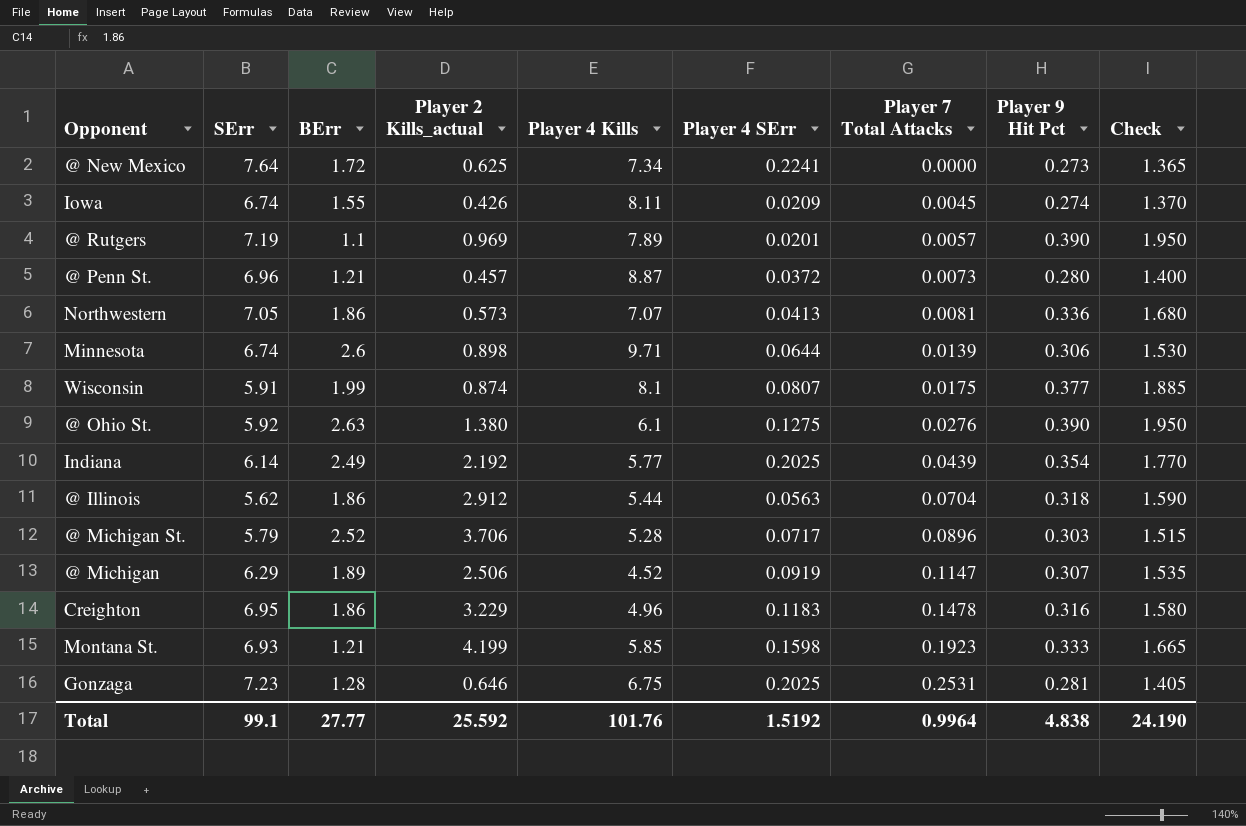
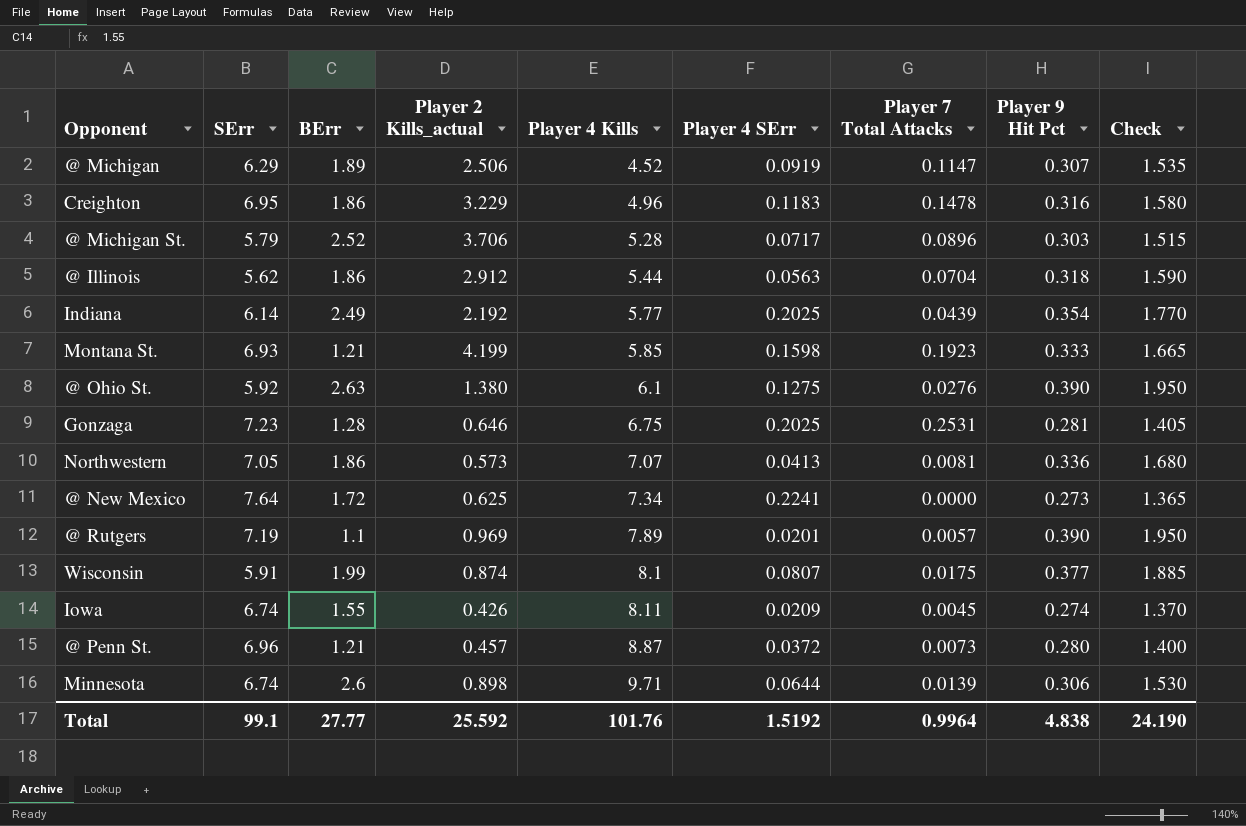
row order: Player 7 Total Attacks ascending -> Player 4 Kills ascending

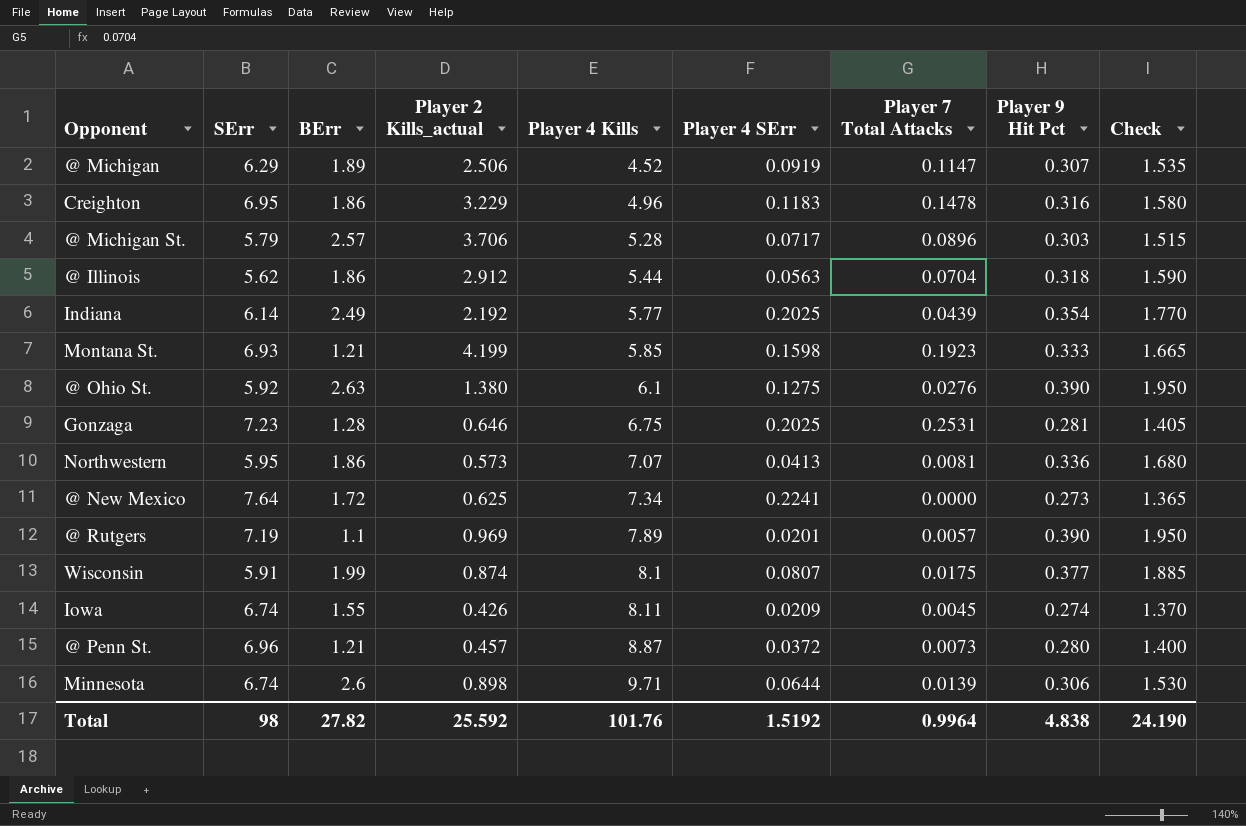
@ Michigan St. | BErr: 2.52 -> 2.57
Northwestern | SErr: 7.05 -> 5.95
Total | SErr: 99.1 -> 98
Total | BErr: 27.77 -> 27.82

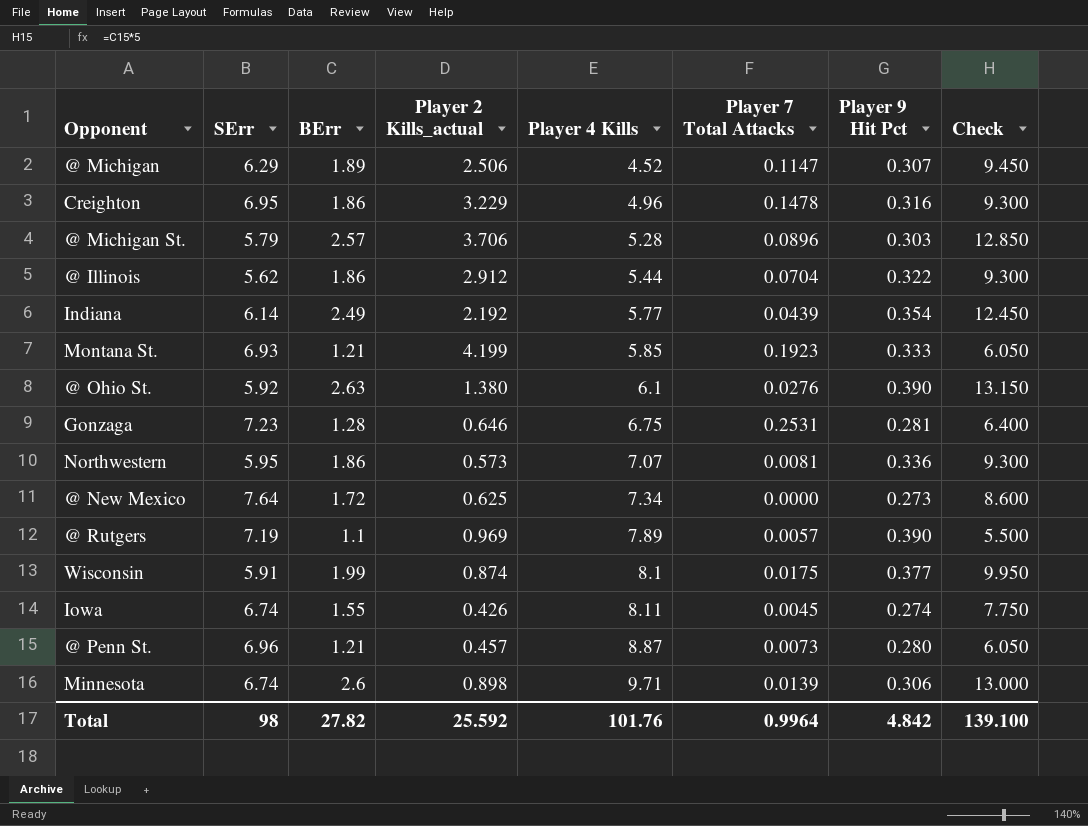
column Player 4 SErr | position: 6 -> none
column Check | formula: [Player 9 Hit Pct] * 5 -> [BErr] * 5
@ Illinois | Player 9 Hit Pct: 0.318 -> 0.322
Total | Player 9 Hit Pct: 4.838 -> 4.842
Total | Check: 24.190 -> 139.100

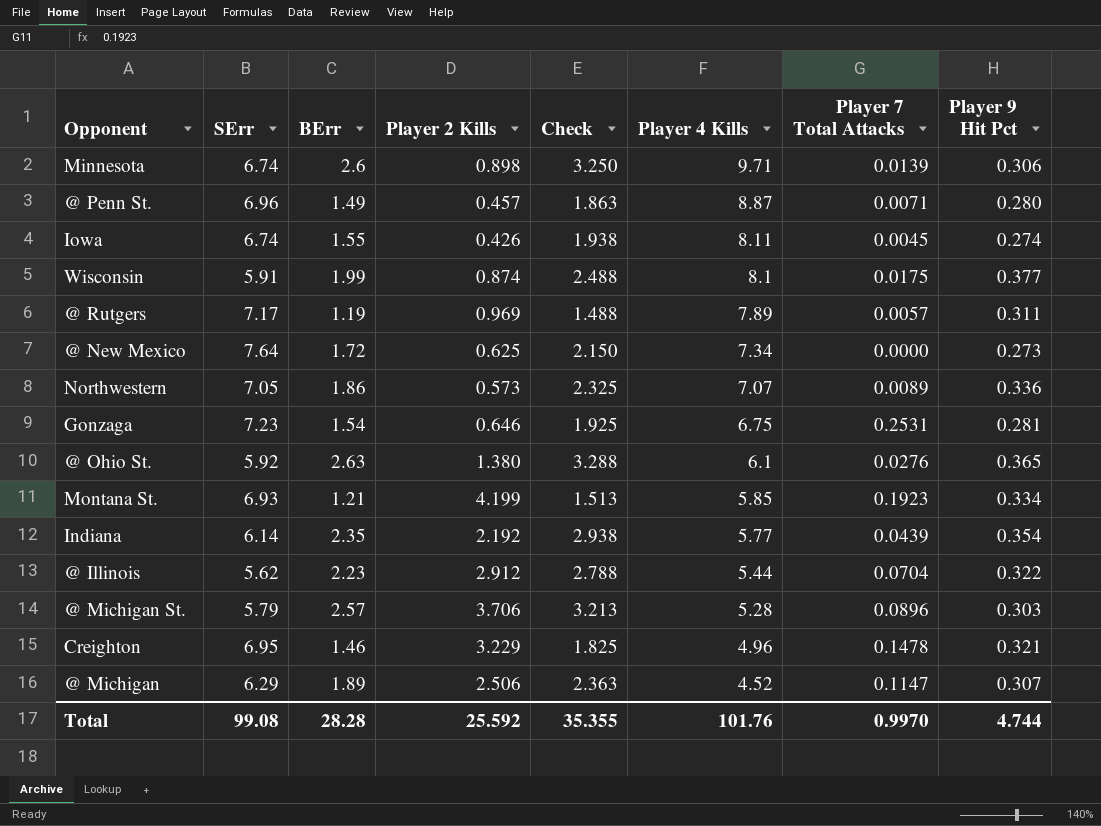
row order: Player 4 Kills ascending -> Player 4 Kills descending
column name: Player 2 Kills_actual -> Player 2 Kills
column Check | formula: [BErr] * 5 -> [BErr] * 1.25
column Check | position: 8 -> 5
@ Penn St. | BErr: 1.21 -> 1.49
@ Penn St. | Player 7 Total Attacks: 0.0073 -> 0.0071
@ Rutgers | SErr: 7.19 -> 7.17
@ Rutgers | BErr: 1.1 -> 1.19
@ Rutgers | Player 9 Hit Pct: 0.390 -> 0.311
Northwestern | SErr: 5.95 -> 7.05
Northwestern | Player 7 Total Attacks: 0.0081 -> 0.0089
Gonzaga | BErr: 1.28 -> 1.54
@ Ohio St. | Player 9 Hit Pct: 0.390 -> 0.365
Montana St. | Player 9 Hit Pct: 0.333 -> 0.334
Indiana | BErr: 2.49 -> 2.35
@ Illinois | BErr: 1.86 -> 2.23
Creighton | BErr: 1.86 -> 1.46
Creighton | Player 9 Hit Pct: 0.316 -> 0.321
Total | SErr: 98 -> 99.08
Total | BErr: 27.82 -> 28.28
Total | Check: 139.100 -> 35.355
Total | Player 7 Total Attacks: 0.9964 -> 0.9970
Total | Player 9 Hit Pct: 4.842 -> 4.744

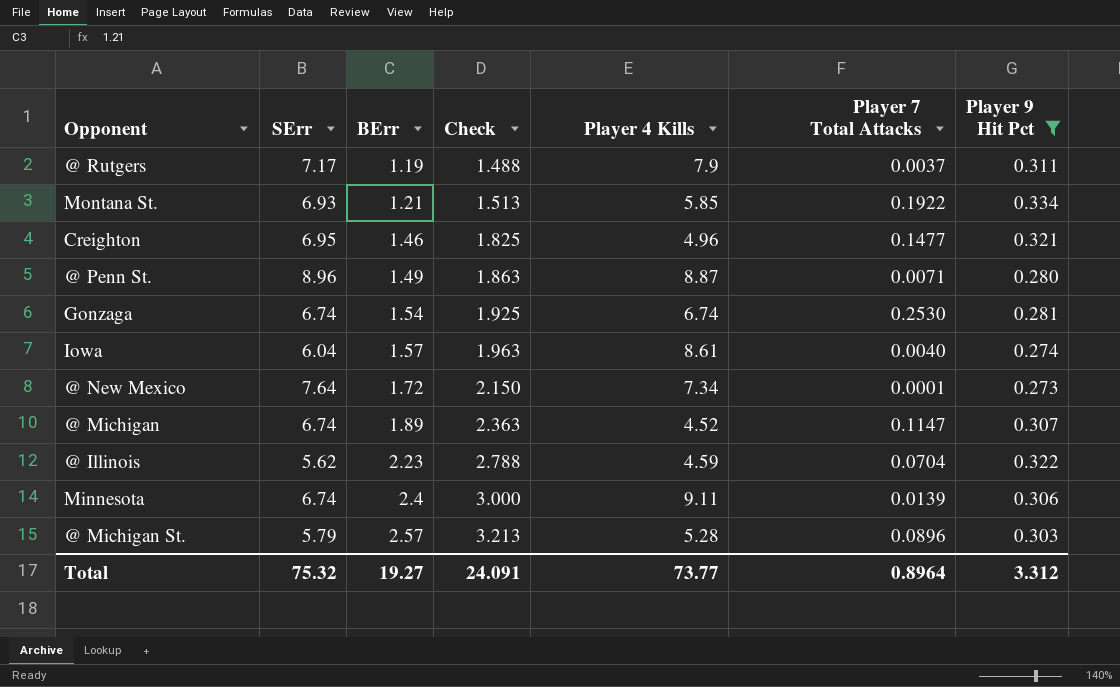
filter: none -> Player 9 Hit Pct <= 0.334
row order: Player 4 Kills descending -> BErr ascending
column Player 2 Kills | position: 4 -> none
@ Rutgers | Player 4 Kills: 7.89 -> 7.9
@ Rutgers | Player 7 Total Attacks: 0.0057 -> 0.0037
Montana St. | Player 7 Total Attacks: 0.1923 -> 0.1922
Creighton | Player 7 Total Attacks: 0.1478 -> 0.1477
@ Penn St. | SErr: 6.96 -> 8.96
Gonzaga | SErr: 7.23 -> 6.74
Gonzaga | Player 4 Kills: 6.75 -> 6.74
Gonzaga | Player 7 Total Attacks: 0.2531 -> 0.2530
Iowa | SErr: 6.74 -> 6.04
Iowa | BErr: 1.55 -> 1.57
Iowa | Check: 1.938 -> 1.963
Iowa | Player 4 Kills: 8.11 -> 8.61
Iowa | Player 7 Total Attacks: 0.0045 -> 0.0040
@ New Mexico | Player 7 Total Attacks: 0.0000 -> 0.0001
@ Michigan | SErr: 6.29 -> 6.74
@ Illinois | Player 4 Kills: 5.44 -> 4.59
Minnesota | BErr: 2.6 -> 2.4
Minnesota | Check: 3.250 -> 3.000
Minnesota | Player 4 Kills: 9.71 -> 9.11
Total | SErr: 99.08 -> 75.32
Total | BErr: 28.28 -> 19.27
Total | Check: 35.355 -> 24.091
Total | Player 4 Kills: 101.76 -> 73.77
Total | Player 7 Total Attacks: 0.9970 -> 0.8964
Total | Player 9 Hit Pct: 4.744 -> 3.312

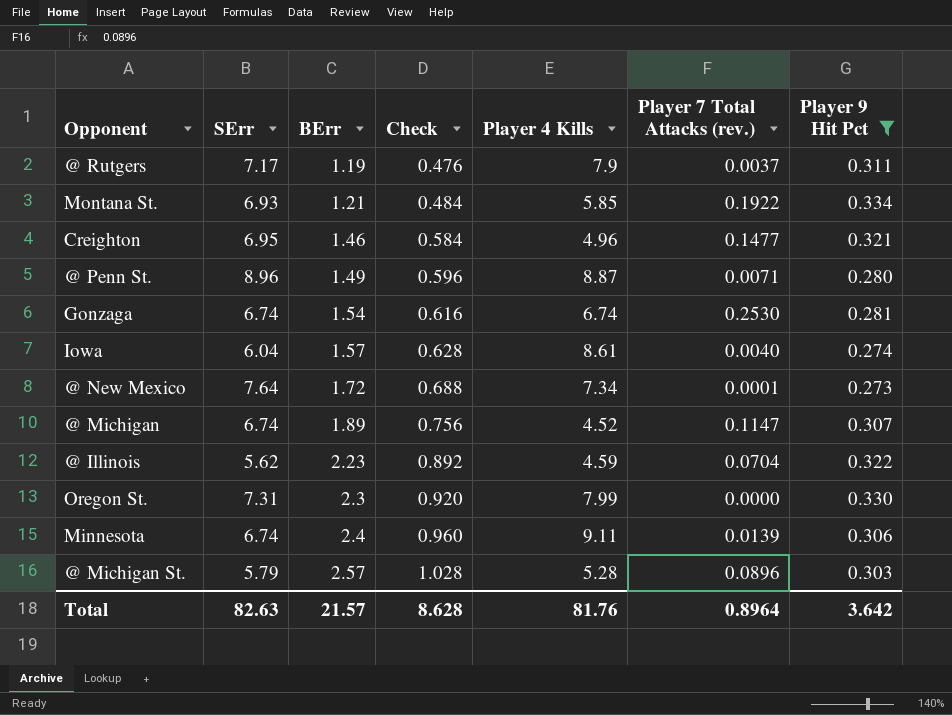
column Check | formula: [BErr] * 1.25 -> [BErr] * 0.4
column name: Player 7 Total Attacks -> Player 7 Total Attacks (rev.)
row Oregon St.: none -> 7.31 | 2.3 | 0.920 | 7.99 | 0.0000 | 0.330
Total | SErr: 75.32 -> 82.63
Total | BErr: 19.27 -> 21.57
Total | Check: 24.091 -> 8.628
Total | Player 4 Kills: 73.77 -> 81.76
Total | Player 9 Hit Pct: 3.312 -> 3.642

